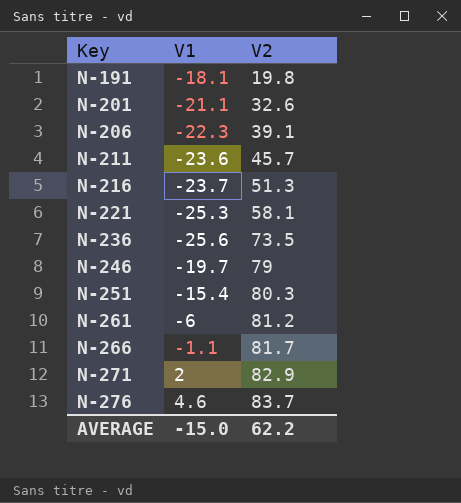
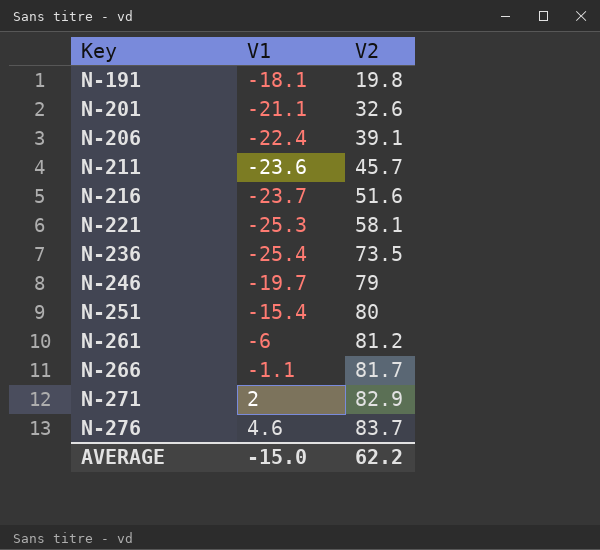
N-206 | V1: -22.3 -> -22.4
N-216 | V2: 51.3 -> 51.6
N-236 | V1: -25.6 -> -25.4
N-251 | V2: 80.3 -> 80

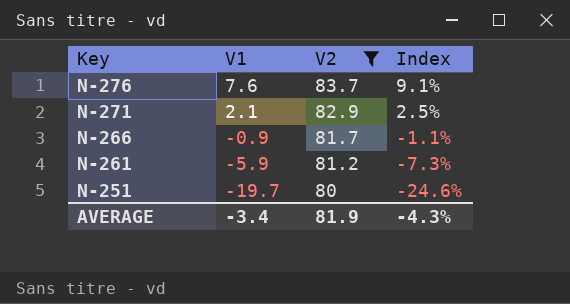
filter: none -> V2 >= 80
row order: Key ascending -> Key descending
column Index | formula: none -> [V1] / [V2]
N-276 | V1: 4.6 -> 7.6
N-271 | V1: 2 -> 2.1
N-266 | V1: -1.1 -> -0.9
N-261 | V1: -6 -> -5.9
N-251 | V1: -15.4 -> -19.7
AVERAGE | V1: -15.0 -> -3.4
AVERAGE | V2: 62.2 -> 81.9

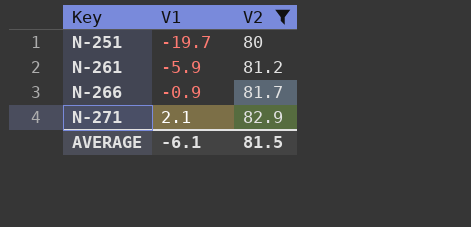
row order: Key descending -> Key ascending
column Index | formula: [V1] / [V2] -> none
row N-276: 7.6 | 83.7 | 9.1% -> none
AVERAGE | V1: -3.4 -> -6.1
AVERAGE | V2: 81.9 -> 81.5

